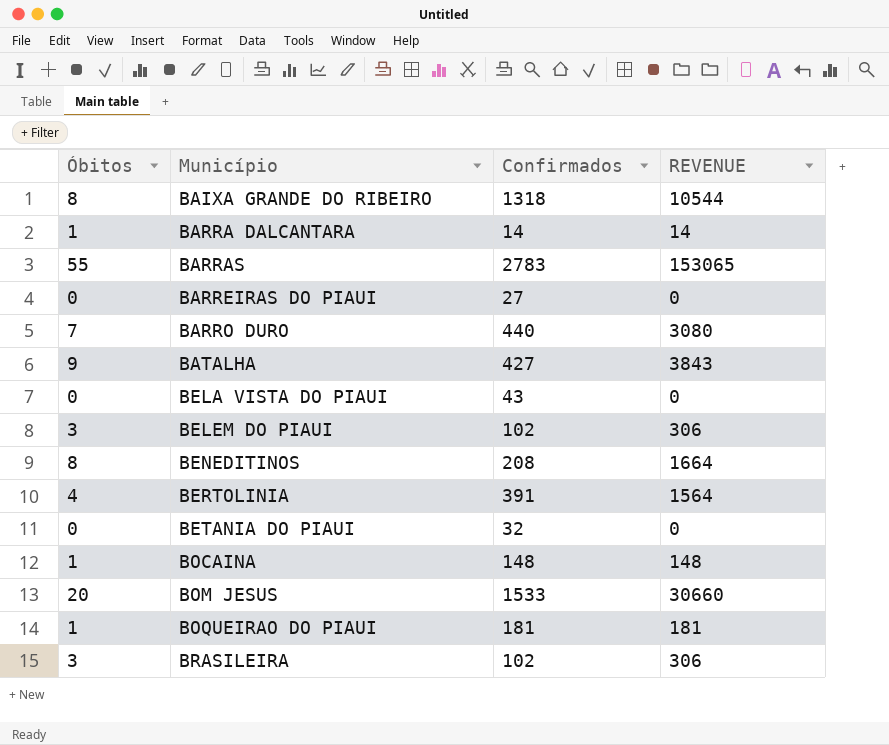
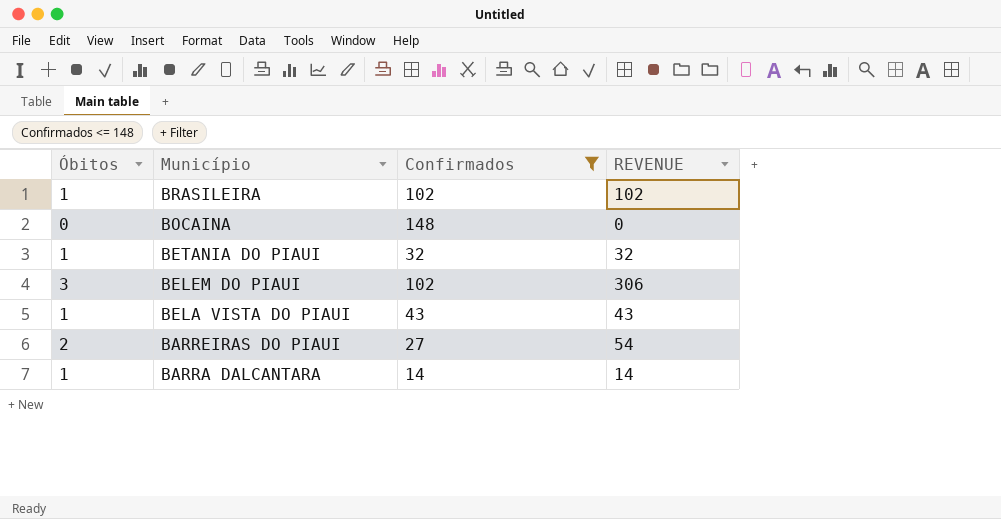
filter: none -> Confirmados <= 148
row order: Município ascending -> Município descending
BRASILEIRA | Óbitos: 3 -> 1
BRASILEIRA | REVENUE: 306 -> 102
BOCAINA | Óbitos: 1 -> 0
BOCAINA | REVENUE: 148 -> 0
BETANIA DO PIAUI | Óbitos: 0 -> 1
BETANIA DO PIAUI | REVENUE: 0 -> 32
BELA VISTA DO PIAUI | Óbitos: 0 -> 1
BELA VISTA DO PIAUI | REVENUE: 0 -> 43
BARREIRAS DO PIAUI | Óbitos: 0 -> 2
BARREIRAS DO PIAUI | REVENUE: 0 -> 54

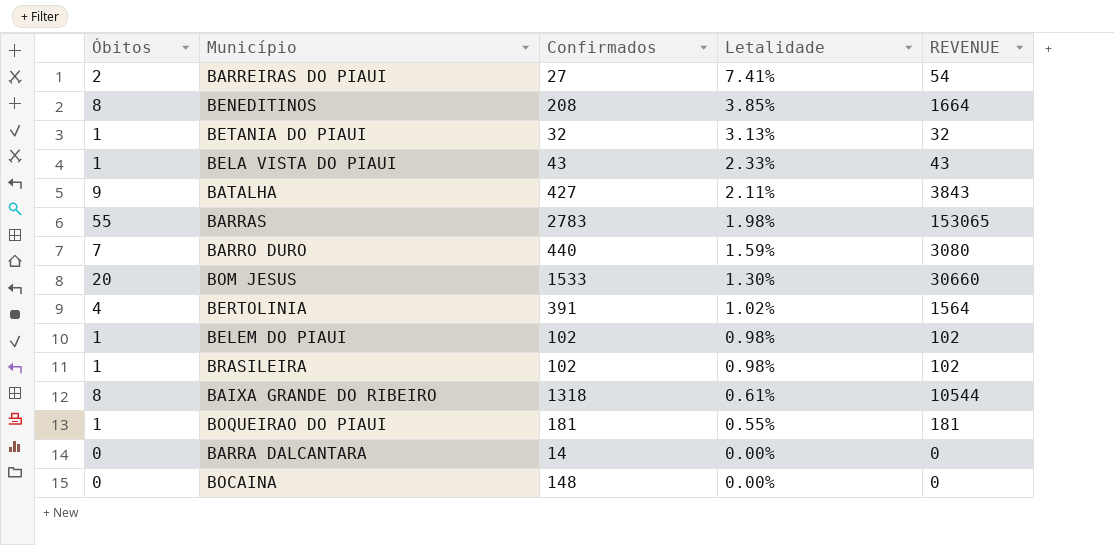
filter: Confirmados <= 148 -> none
row order: Município descending -> Letalidade descending
column Letalidade | formula: none -> [Óbitos] / [Confirmados]
BELEM DO PIAUI | Óbitos: 3 -> 1
BELEM DO PIAUI | REVENUE: 306 -> 102
BARRA DALCANTARA | Óbitos: 1 -> 0
BARRA DALCANTARA | REVENUE: 14 -> 0

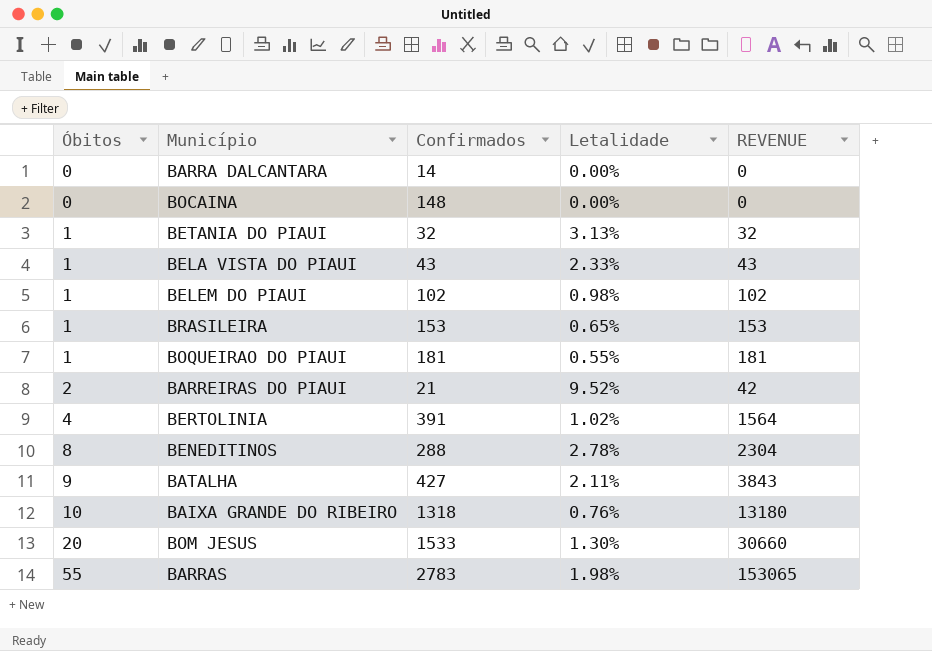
row order: Letalidade descending -> Óbitos ascending
row BARRO DURO: 7 | 440 | 1.59% | 3080 -> none
BRASILEIRA | Confirmados: 102 -> 153
BRASILEIRA | Letalidade: 0.98% -> 0.65%
BRASILEIRA | REVENUE: 102 -> 153
BARREIRAS DO PIAUI | Confirmados: 27 -> 21
BARREIRAS DO PIAUI | Letalidade: 7.41% -> 9.52%
BARREIRAS DO PIAUI | REVENUE: 54 -> 42
BENEDITINOS | Confirmados: 208 -> 288
BENEDITINOS | Letalidade: 3.85% -> 2.78%
BENEDITINOS | REVENUE: 1664 -> 2304
BAIXA GRANDE DO RIBEIRO | Óbitos: 8 -> 10
BAIXA GRANDE DO RIBEIRO | Letalidade: 0.61% -> 0.76%
BAIXA GRANDE DO RIBEIRO | REVENUE: 10544 -> 13180

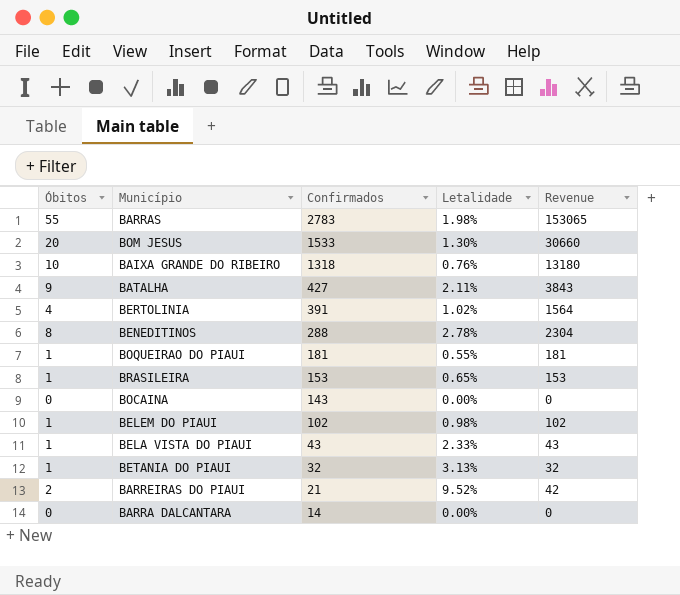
row order: Óbitos ascending -> Confirmados descending
column name: REVENUE -> Revenue
BOCAINA | Confirmados: 148 -> 143

